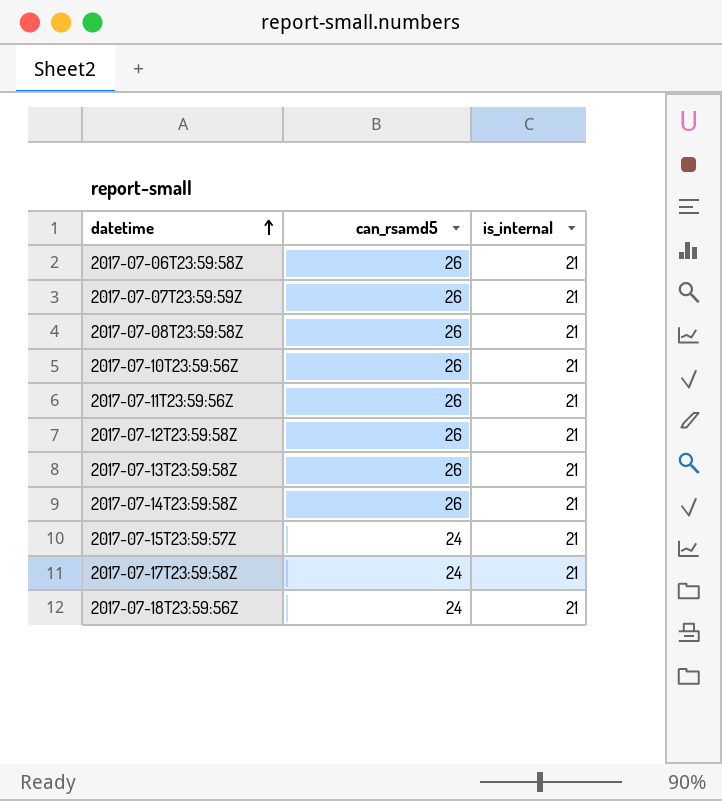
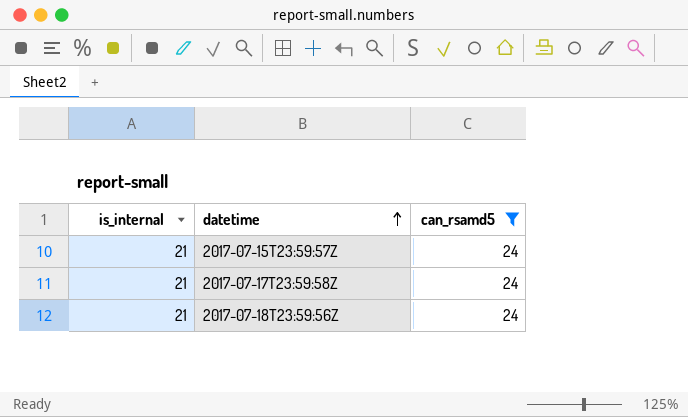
filter: none -> can_rsamd5 = 24
column is_internal | position: 3 -> 1

